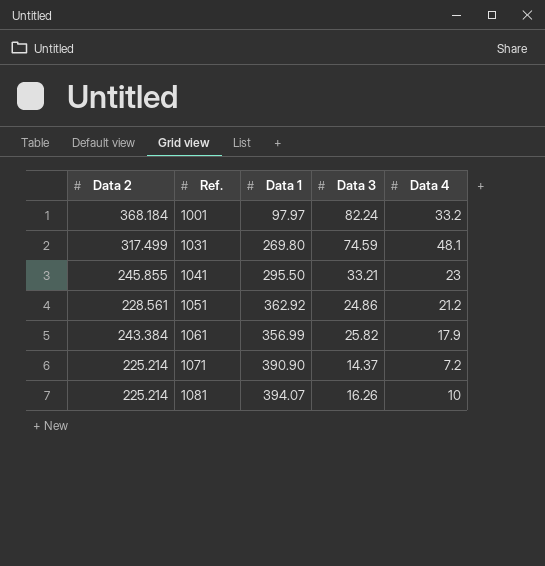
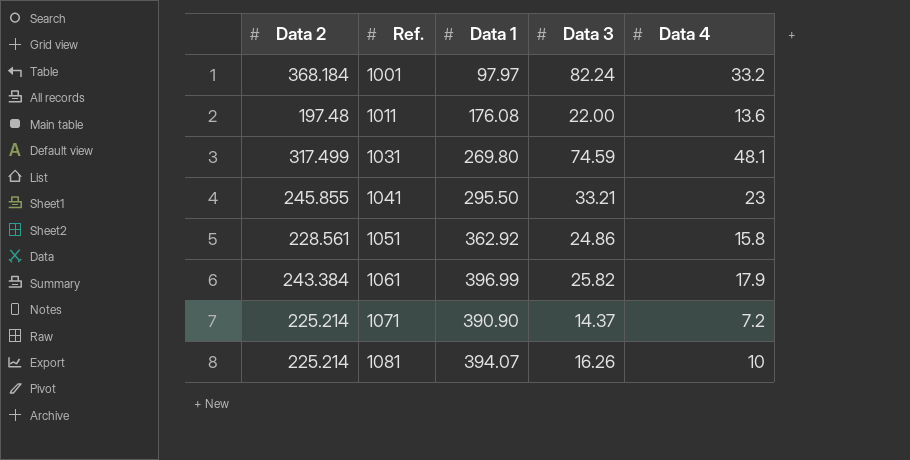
row 1011: none -> 197.48 | 176.08 | 22.00 | 13.6
1051 | Data 4: 21.2 -> 15.8
1061 | Data 1: 356.99 -> 396.99

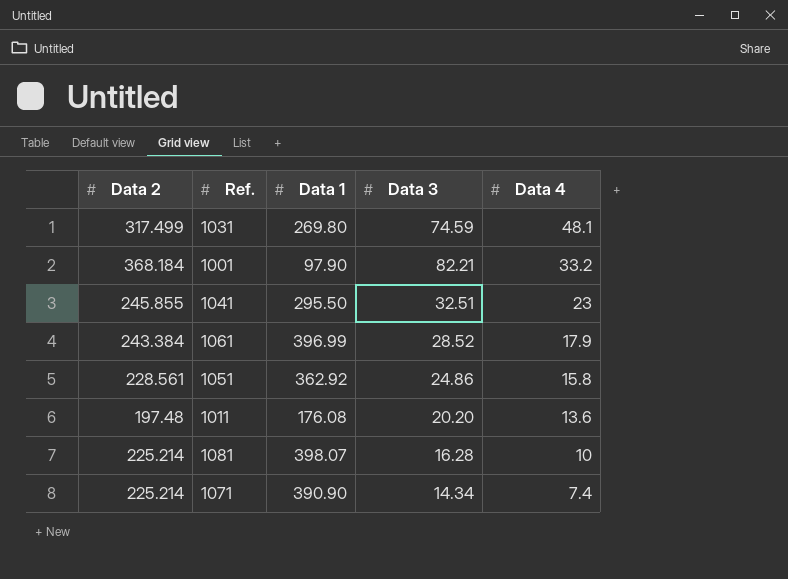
row order: Ref. ascending -> Data 4 descending
1001 | Data 1: 97.97 -> 97.90
1001 | Data 3: 82.24 -> 82.21
1041 | Data 3: 33.21 -> 32.51
1061 | Data 3: 25.82 -> 28.52
1011 | Data 3: 22.00 -> 20.20
1081 | Data 1: 394.07 -> 398.07
1081 | Data 3: 16.26 -> 16.28
1071 | Data 3: 14.37 -> 14.34
1071 | Data 4: 7.2 -> 7.4

